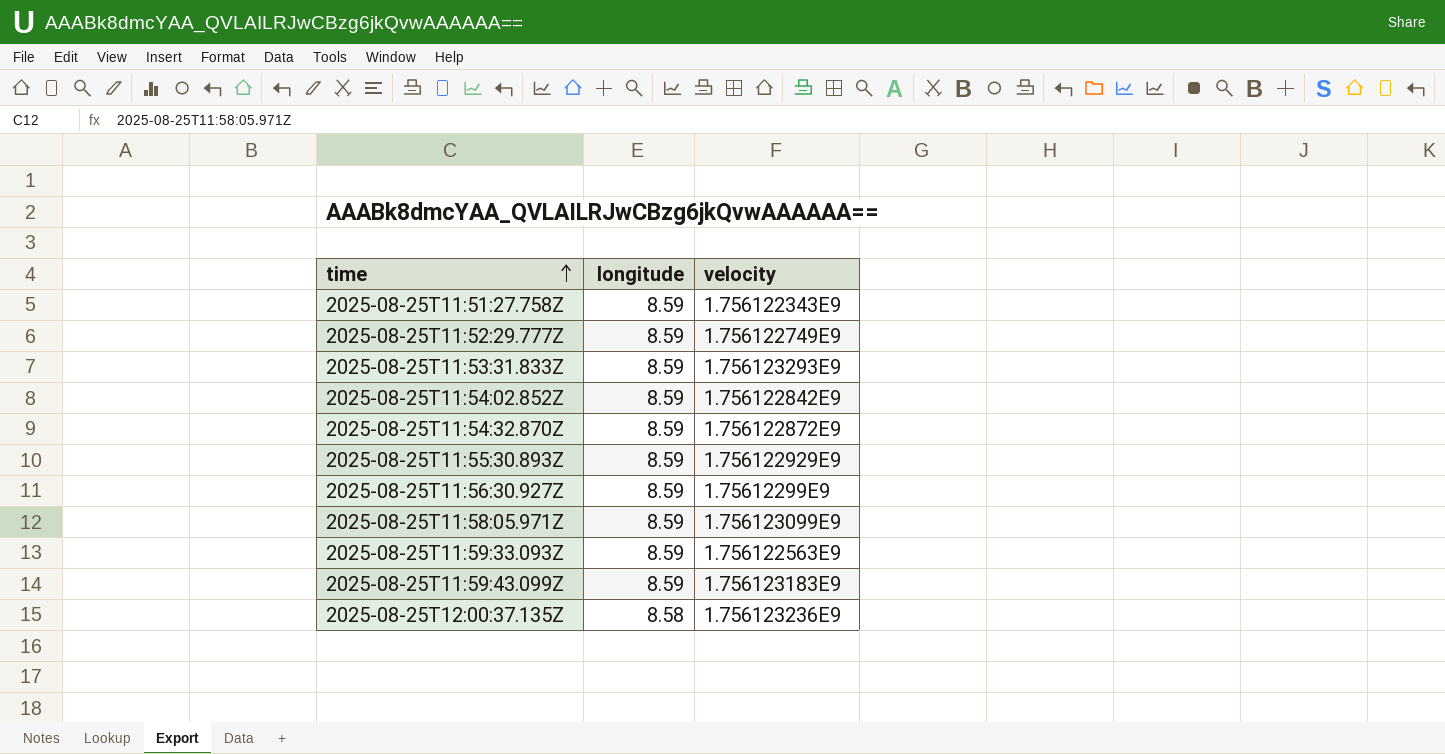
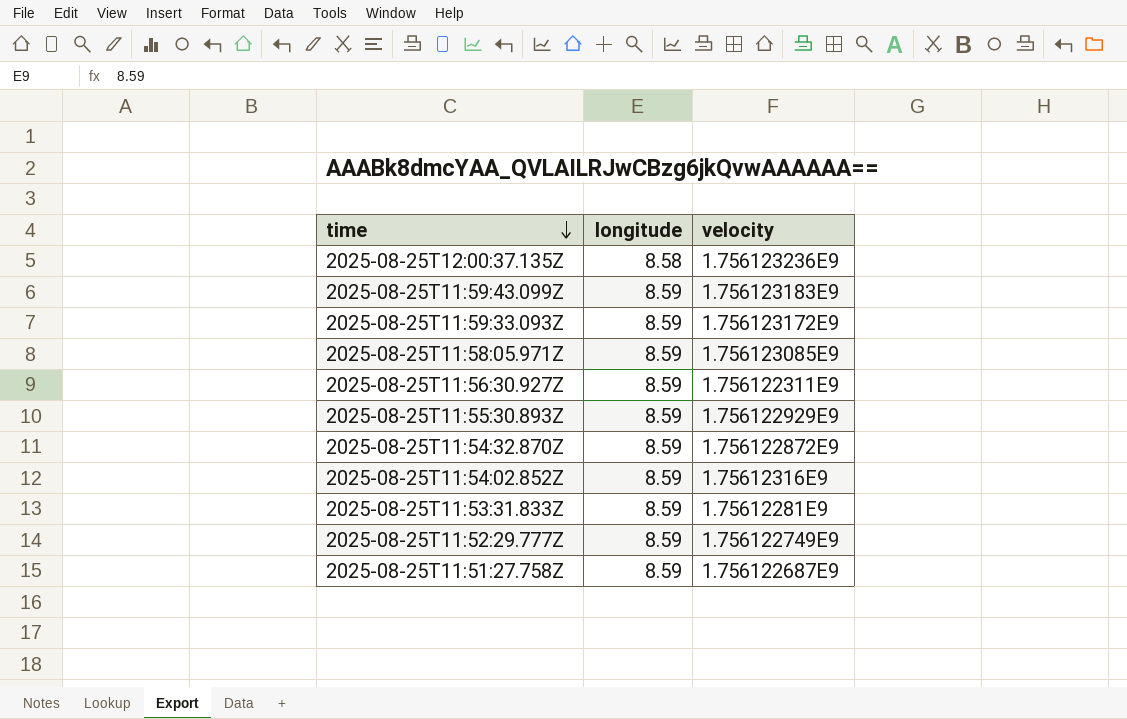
row order: time ascending -> time descending
2025-08-25T11:59:33.093Z | velocity: 1.756122563E9 -> 1.756123172E9
2025-08-25T11:58:05.971Z | velocity: 1.756123099E9 -> 1.756123085E9
2025-08-25T11:56:30.927Z | velocity: 1.75612299E9 -> 1.756122311E9
2025-08-25T11:54:02.852Z | velocity: 1.756122842E9 -> 1.75612316E9
2025-08-25T11:53:31.833Z | velocity: 1.756123293E9 -> 1.75612281E9
2025-08-25T11:51:27.758Z | velocity: 1.756122343E9 -> 1.756122687E9

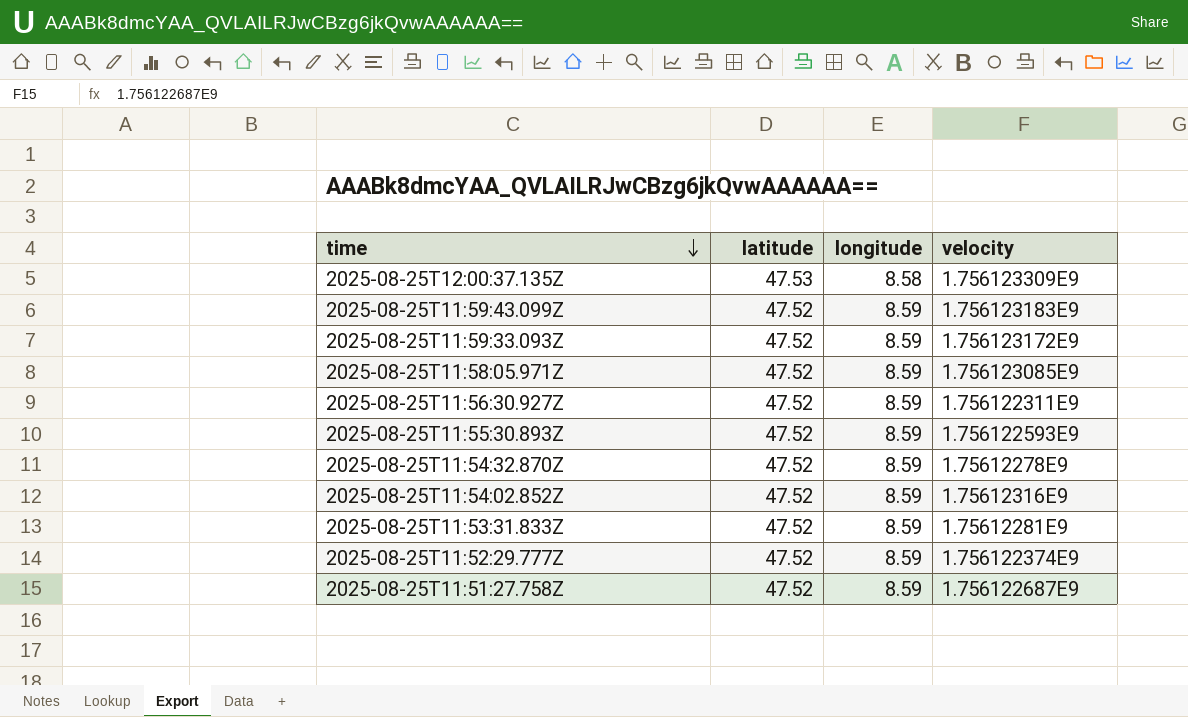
column latitude | position: none -> 2
2025-08-25T12:00:37.135Z | velocity: 1.756123236E9 -> 1.756123309E9
2025-08-25T11:55:30.893Z | velocity: 1.756122929E9 -> 1.756122593E9
2025-08-25T11:54:32.870Z | velocity: 1.756122872E9 -> 1.75612278E9
2025-08-25T11:52:29.777Z | velocity: 1.756122749E9 -> 1.756122374E9

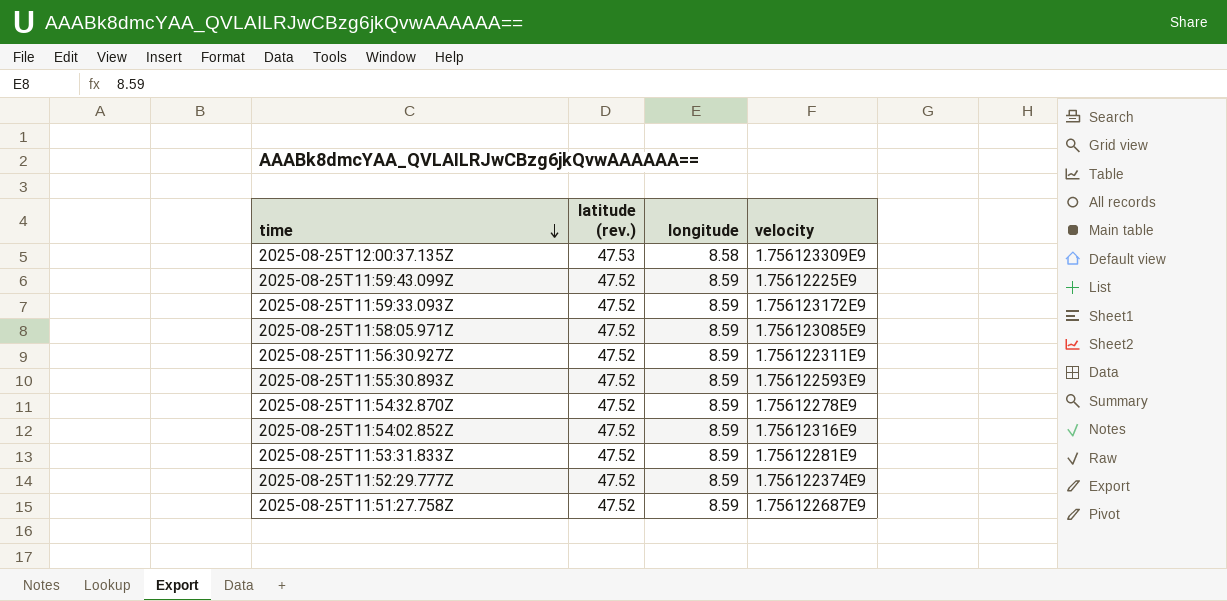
column name: latitude -> latitude (rev.)
2025-08-25T11:59:43.099Z | velocity: 1.756123183E9 -> 1.75612225E9

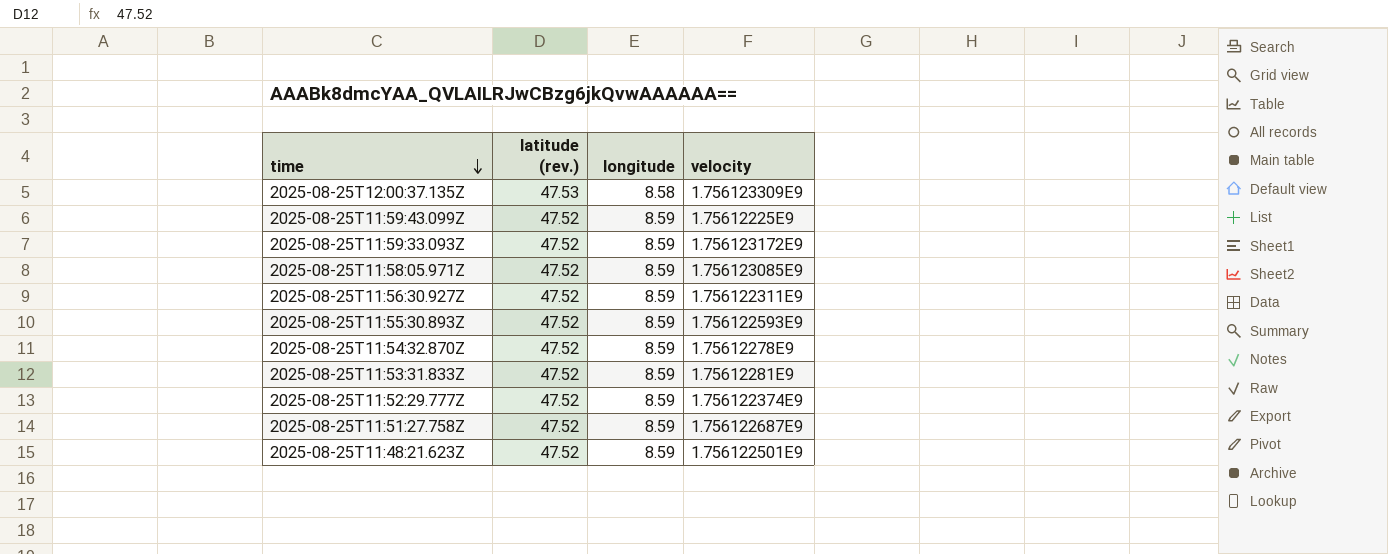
row 2025-08-25T11:54:02.852Z: 47.52 | 8.59 | 1.75612316E9 -> none
row 2025-08-25T11:48:21.623Z: none -> 47.52 | 8.59 | 1.756122501E9

